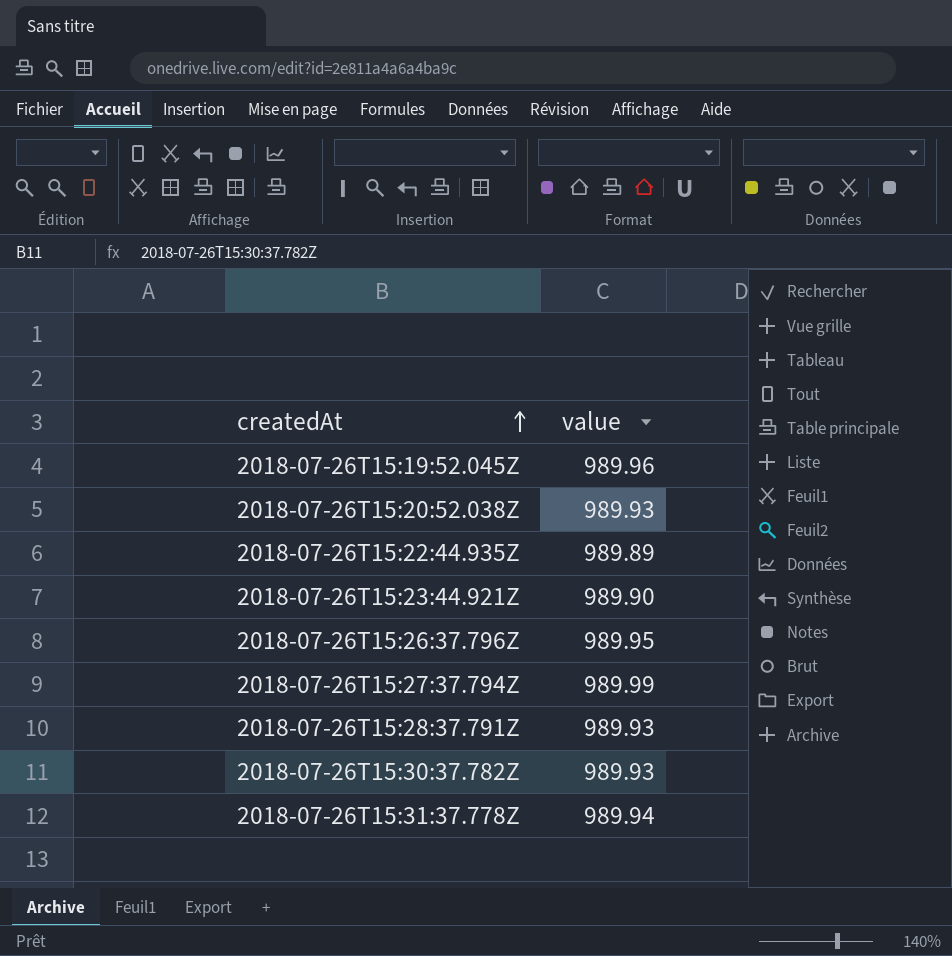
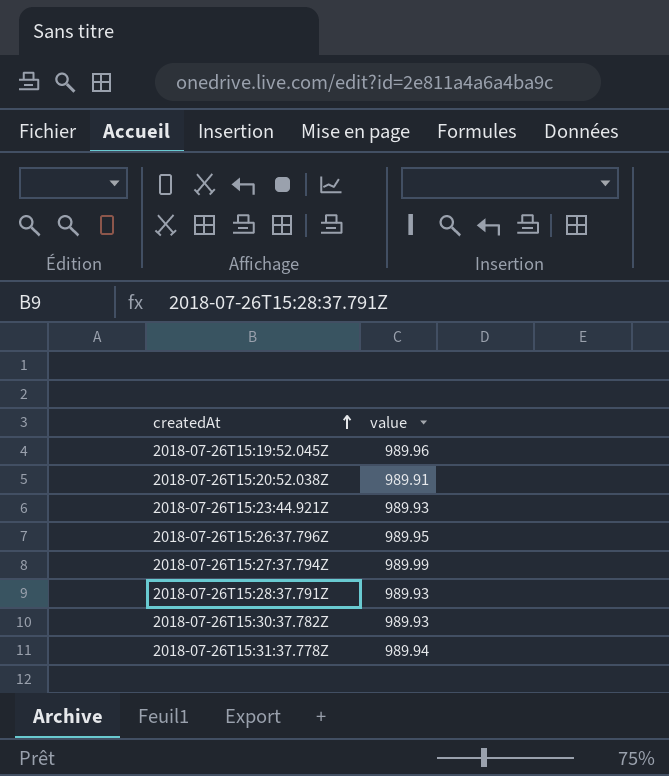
row 2018-07-26T15:22:44.935Z: 989.89 -> none
2018-07-26T15:20:52.038Z | value: 989.93 -> 989.91
2018-07-26T15:23:44.921Z | value: 989.90 -> 989.93

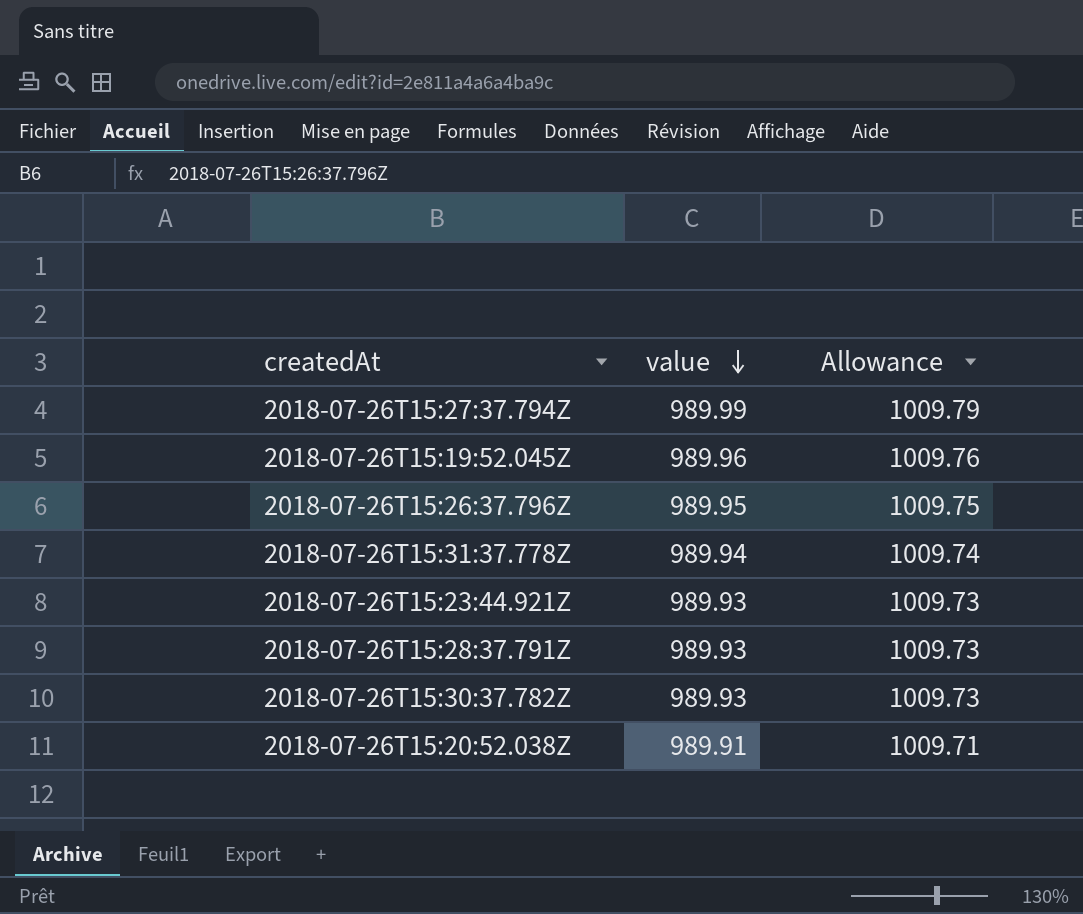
row order: createdAt ascending -> value descending
column Allowance | formula: none -> [value] * 1.02

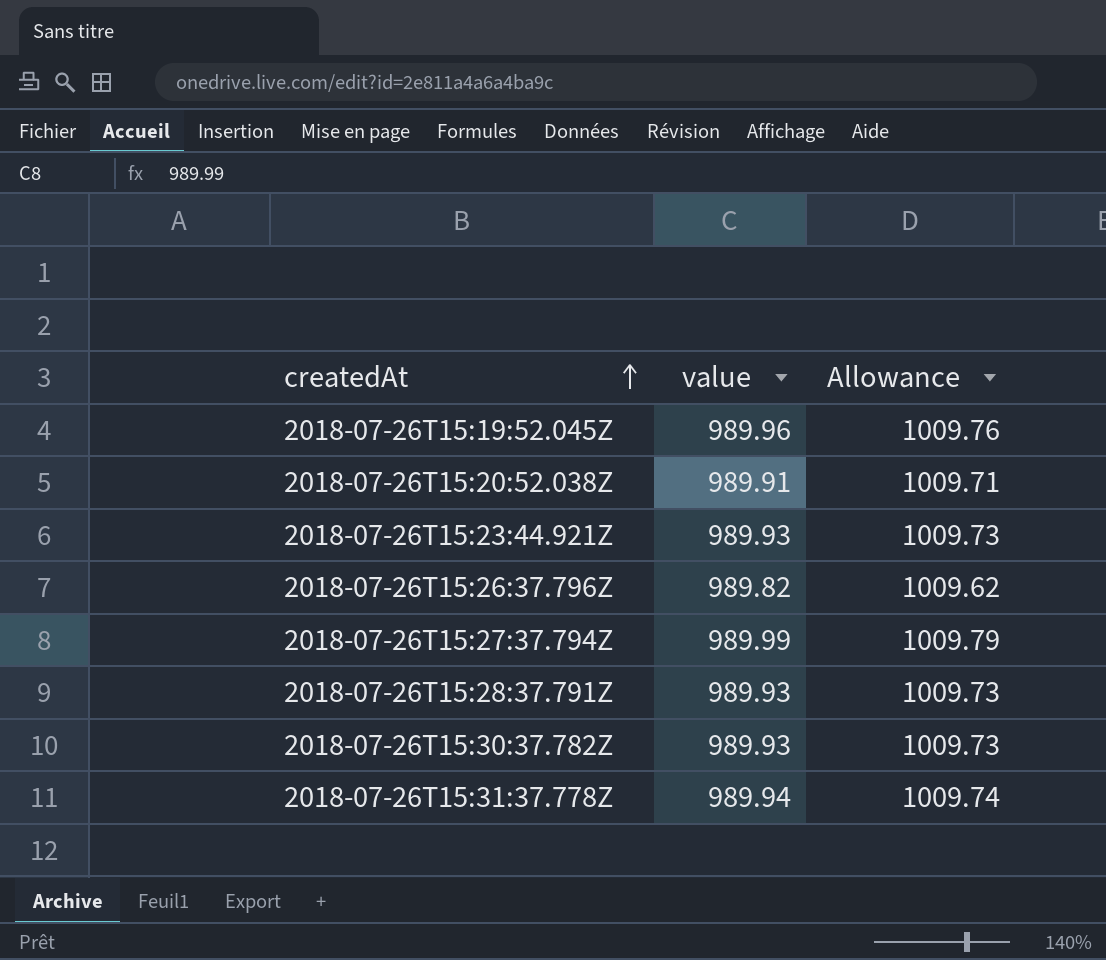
row order: value descending -> createdAt ascending
2018-07-26T15:26:37.796Z | value: 989.95 -> 989.82
2018-07-26T15:26:37.796Z | Allowance: 1009.75 -> 1009.62

